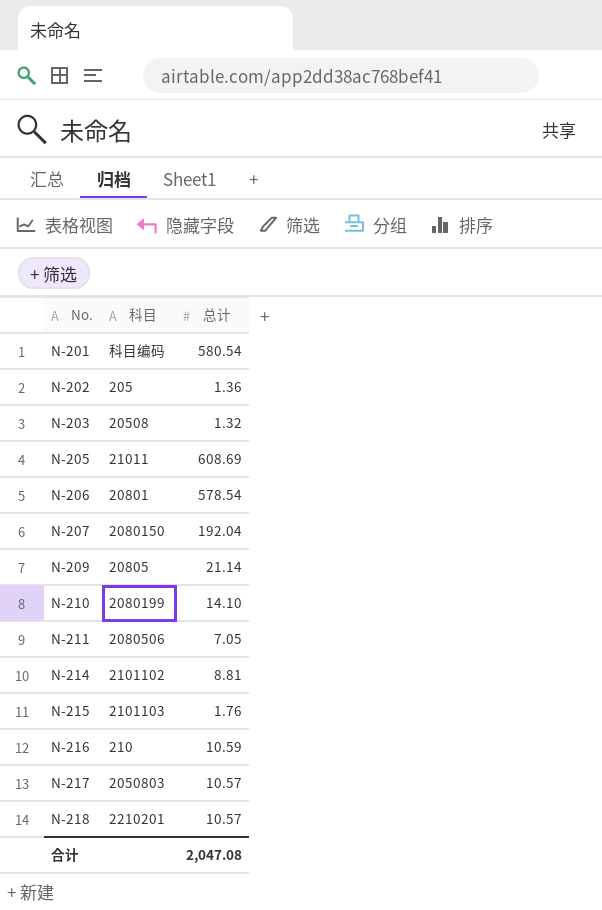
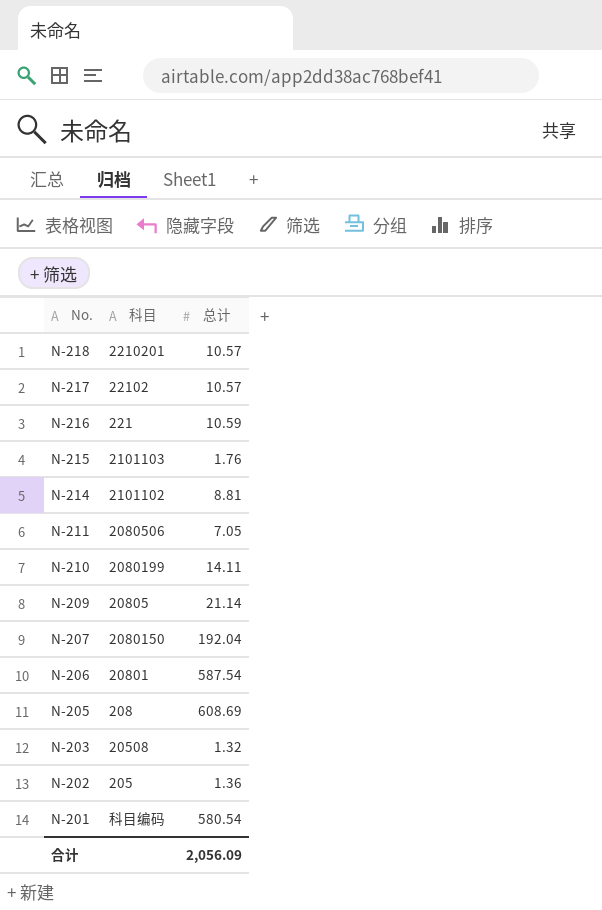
row order: No. ascending -> No. descending
N-217 | 科目: 2050803 -> 22102
N-216 | 科目: 210 -> 221
N-210 | 总计: 14.10 -> 14.11
N-206 | 总计: 578.54 -> 587.54
N-205 | 科目: 21011 -> 208
合计 | 总计: 2,047.08 -> 2,056.09

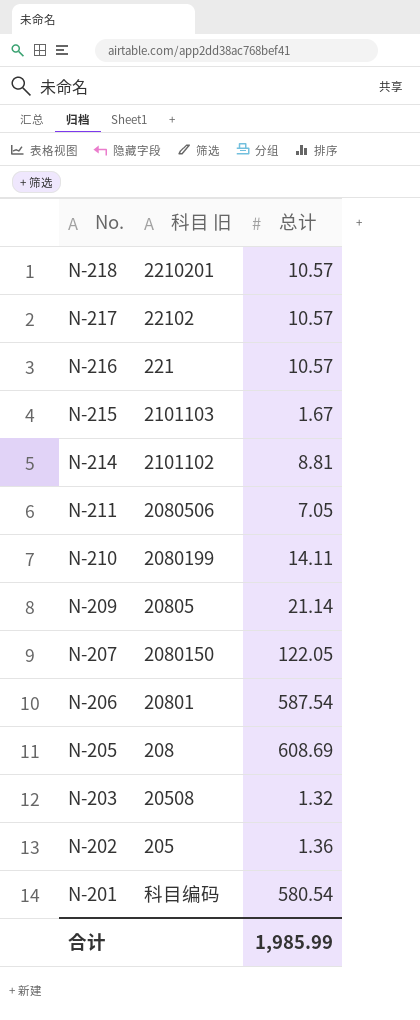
column name: 科目 -> 科目 旧
N-216 | 总计: 10.59 -> 10.57
N-215 | 总计: 1.76 -> 1.67
N-207 | 总计: 192.04 -> 122.05
合计 | 总计: 2,056.09 -> 1,985.99

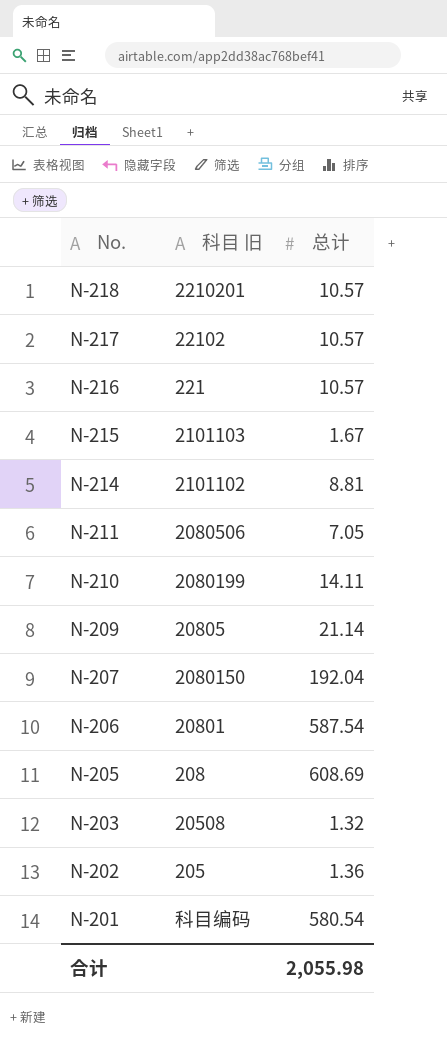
N-207 | 总计: 122.05 -> 192.04
合计 | 总计: 1,985.99 -> 2,055.98

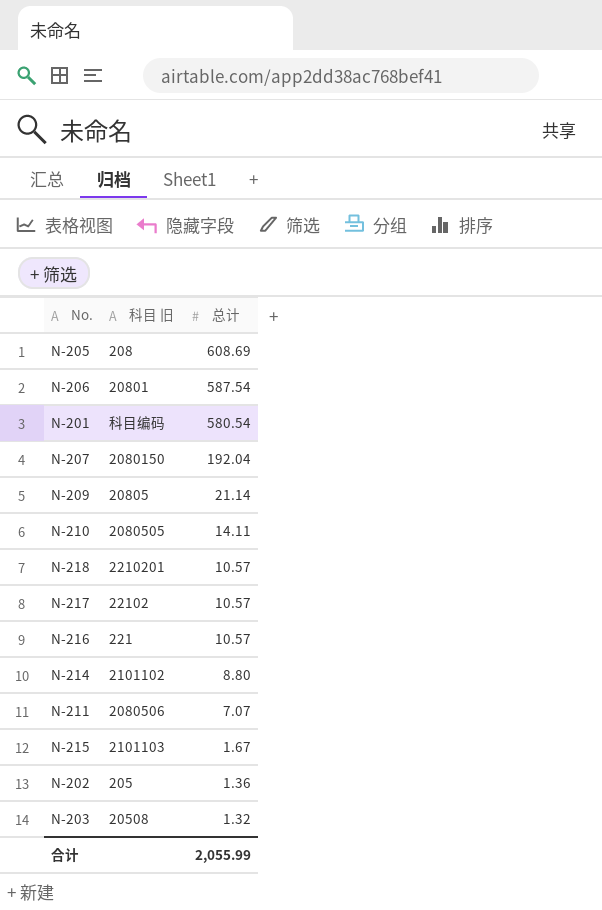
row order: No. descending -> 总计 descending
N-210 | 科目 旧: 2080199 -> 2080505
N-214 | 总计: 8.81 -> 8.80
N-211 | 总计: 7.05 -> 7.07
合计 | 总计: 2,055.98 -> 2,055.99

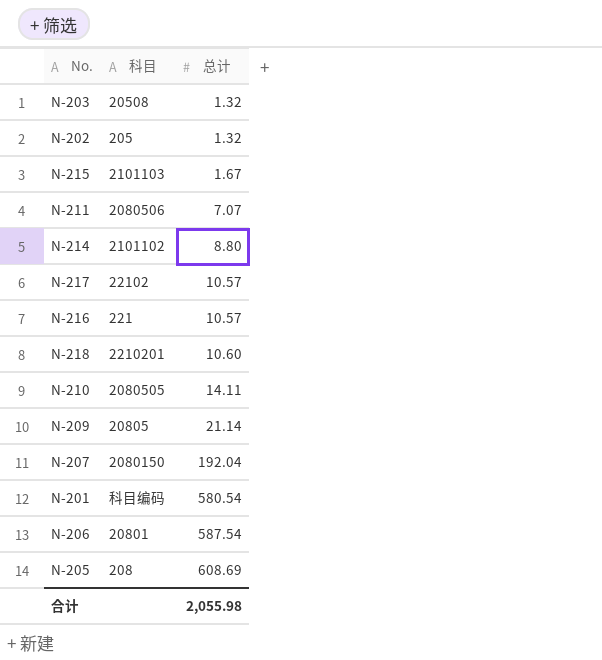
row order: 总计 descending -> 总计 ascending
column name: 科目 旧 -> 科目
N-202 | 总计: 1.36 -> 1.32
N-218 | 总计: 10.57 -> 10.60
合计 | 总计: 2,055.99 -> 2,055.98

